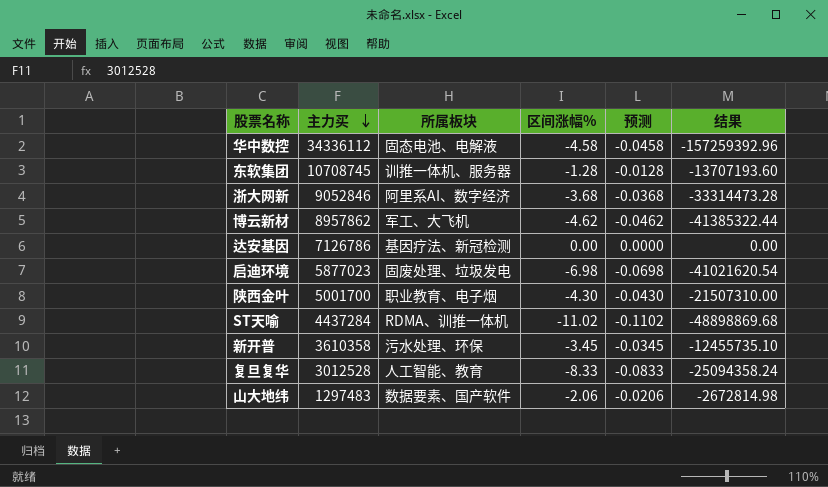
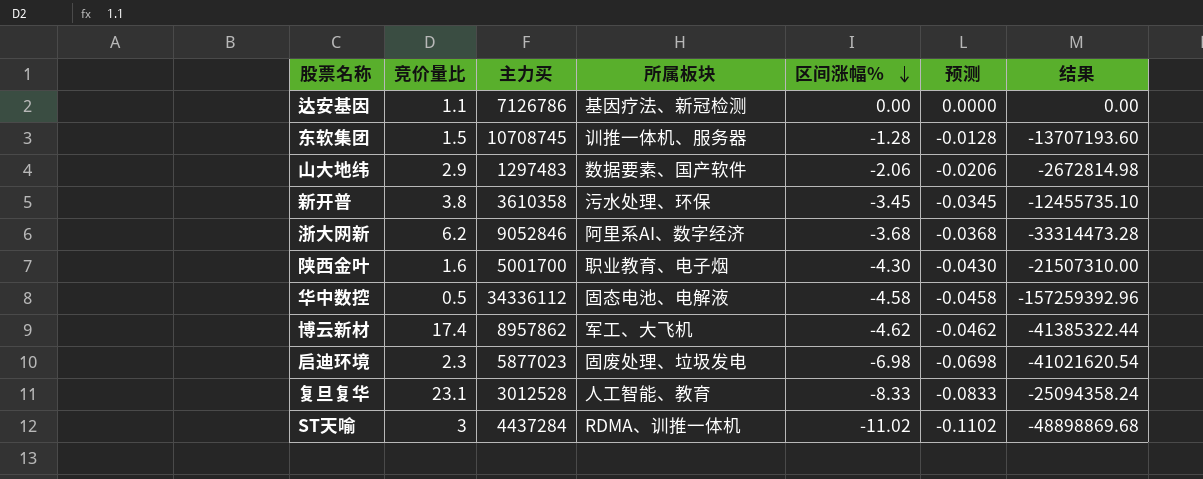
row order: 主力买 descending -> 区间涨幅% descending
column 竞价量比 | position: none -> 2

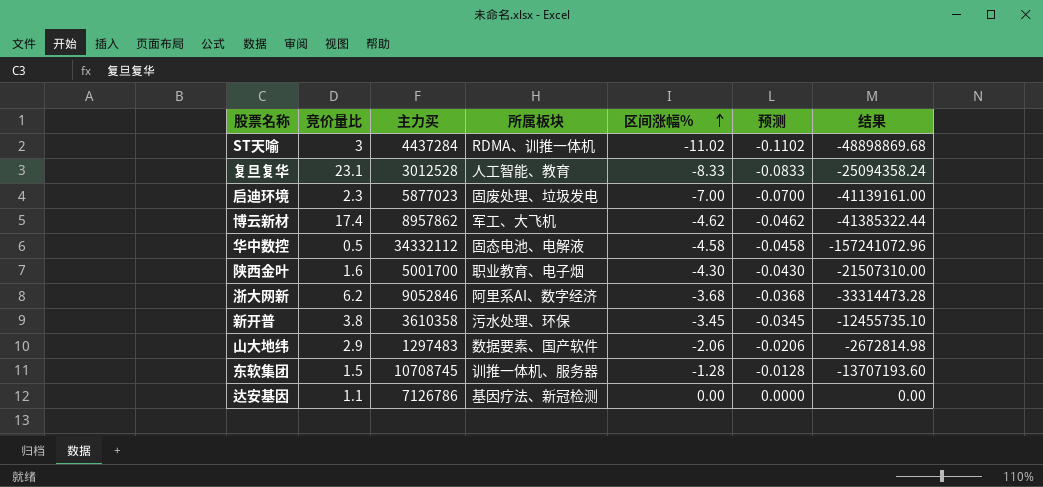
row order: 区间涨幅% descending -> 区间涨幅% ascending
启迪环境 | 区间涨幅%: -6.98 -> -7.00
启迪环境 | 预测: -0.0698 -> -0.0700
启迪环境 | 结果: -41021620.54 -> -41139161.00
华中数控 | 主力买: 34336112 -> 34332112
华中数控 | 结果: -157259392.96 -> -157241072.96

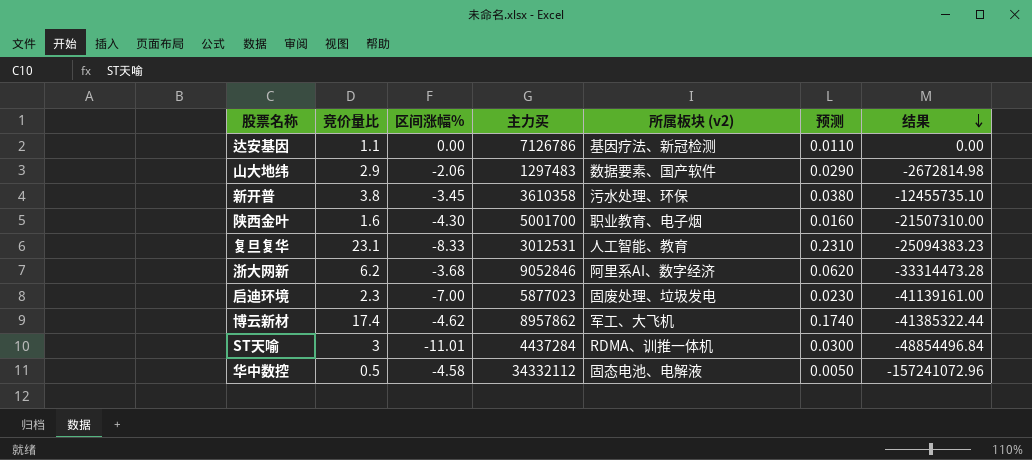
row order: 区间涨幅% ascending -> 结果 descending
column 区间涨幅% | position: 5 -> 3
column name: 所属板块 -> 所属板块 (v2)
column 预测 | formula: [区间涨幅%] * 0.01 -> [竞价量比] * 0.01
row 东软集团: 1.5 | 10708745 | 训推一体机、服务器 | -1.28 | -0.0128 | -13707193.60 -> none
复旦复华 | 主力买: 3012528 -> 3012531
复旦复华 | 结果: -25094358.24 -> -25094383.23
ST天喻 | 区间涨幅%: -11.02 -> -11.01
ST天喻 | 结果: -48898869.68 -> -48854496.84

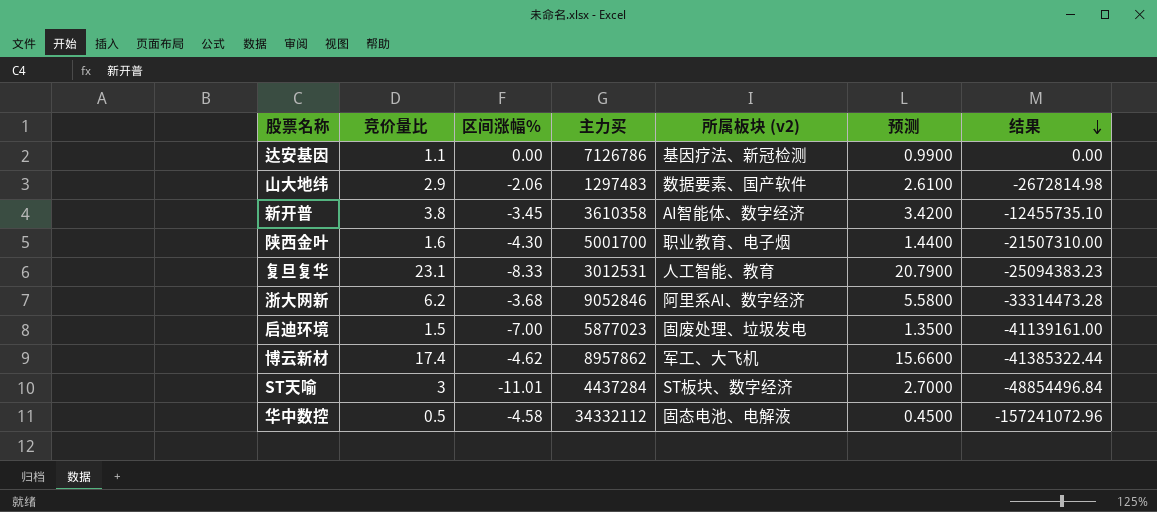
column 预测 | formula: [竞价量比] * 0.01 -> [竞价量比] * 0.9
新开普 | 所属板块 (v2): 污水处理、环保 -> AI智能体、数字经济
启迪环境 | 竞价量比: 2.3 -> 1.5
ST天喻 | 所属板块 (v2): RDMA、训推一体机 -> ST板块、数字经济

